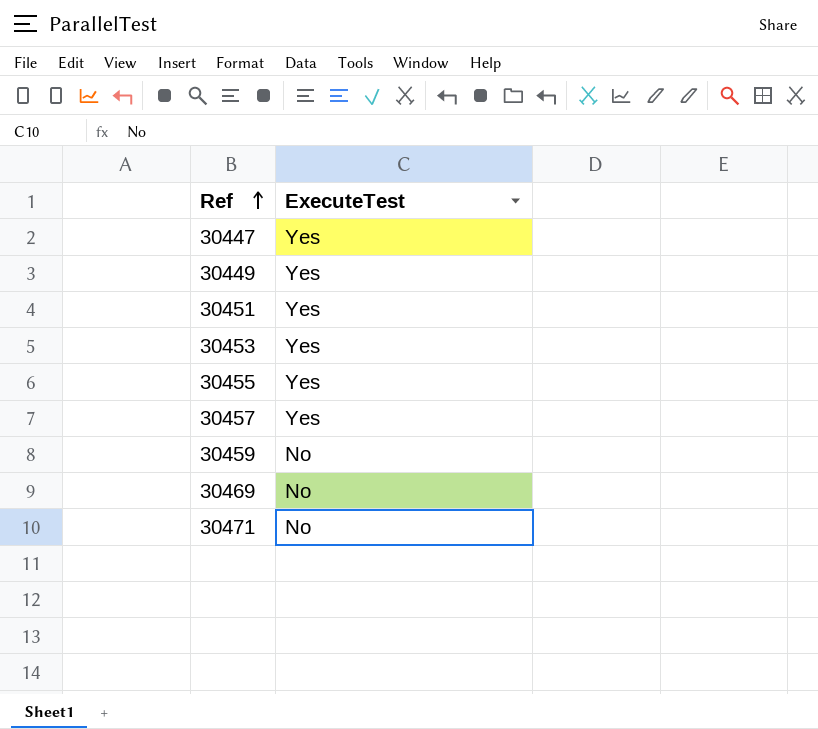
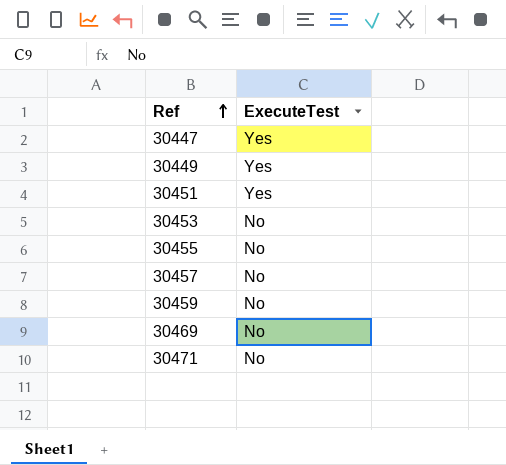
30453 | ExecuteTest: Yes -> No
30455 | ExecuteTest: Yes -> No
30457 | ExecuteTest: Yes -> No

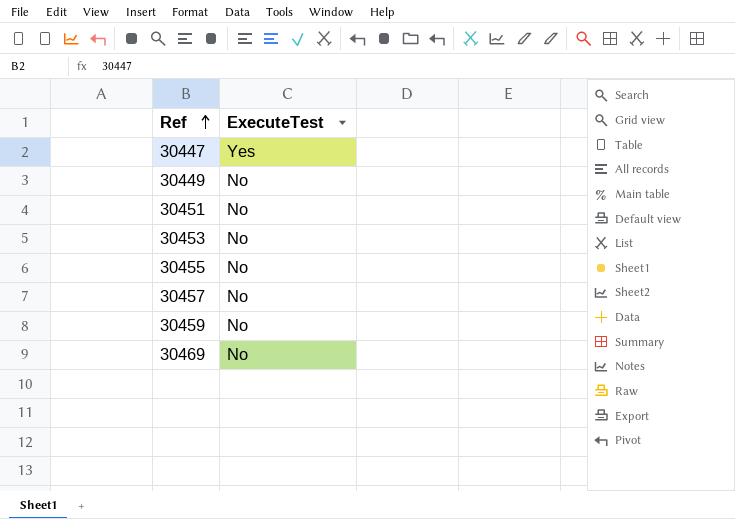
row 30471: No -> none
30449 | ExecuteTest: Yes -> No
30451 | ExecuteTest: Yes -> No

